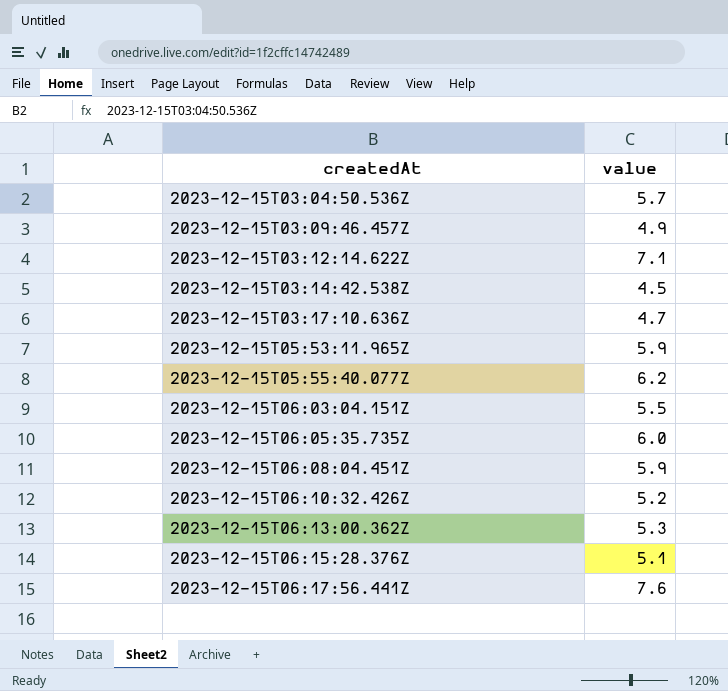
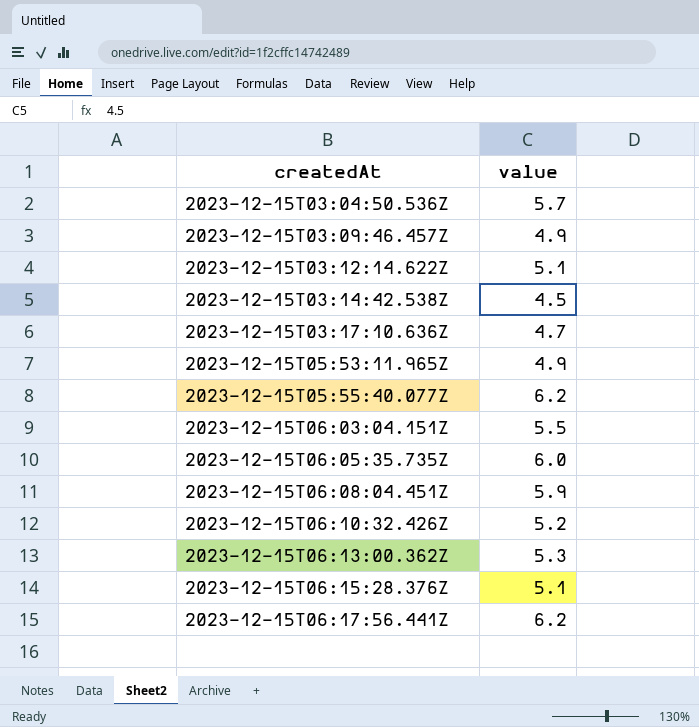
2023-12-15T03:12:14.622Z | value: 7.1 -> 5.1
2023-12-15T05:53:11.965Z | value: 5.9 -> 4.9
2023-12-15T06:17:56.441Z | value: 7.6 -> 6.2

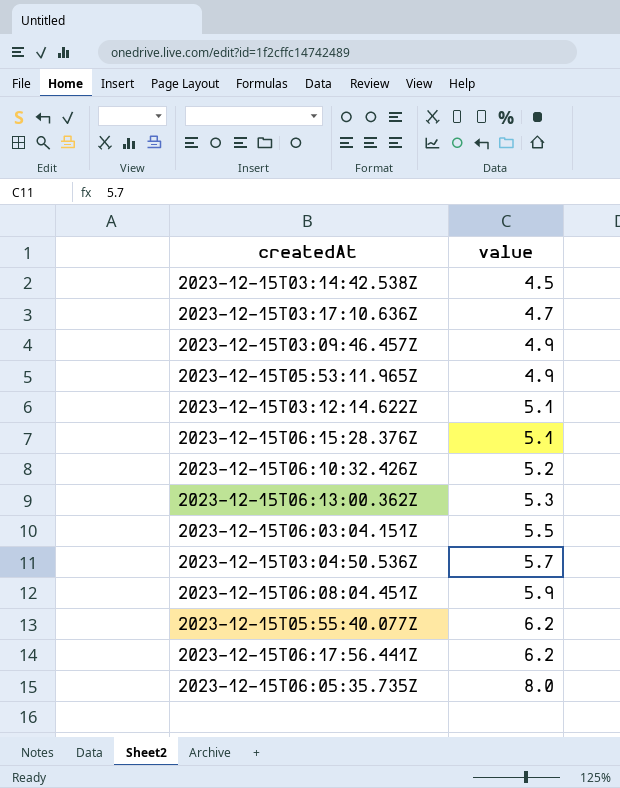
row order: createdAt ascending -> value ascending
2023-12-15T06:05:35.735Z | value: 6.0 -> 8.0

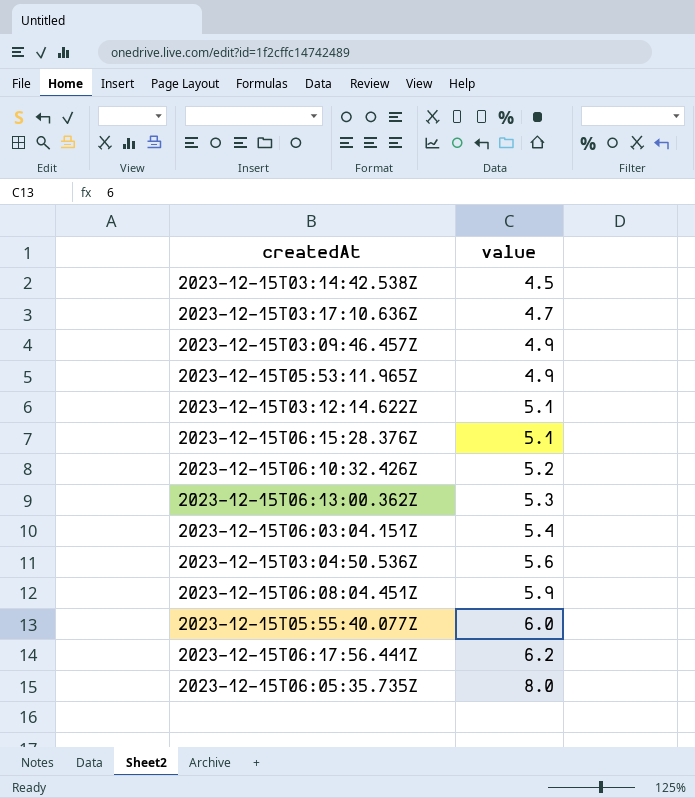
2023-12-15T06:03:04.151Z | value: 5.5 -> 5.4
2023-12-15T03:04:50.536Z | value: 5.7 -> 5.6
2023-12-15T05:55:40.077Z | value: 6.2 -> 6.0

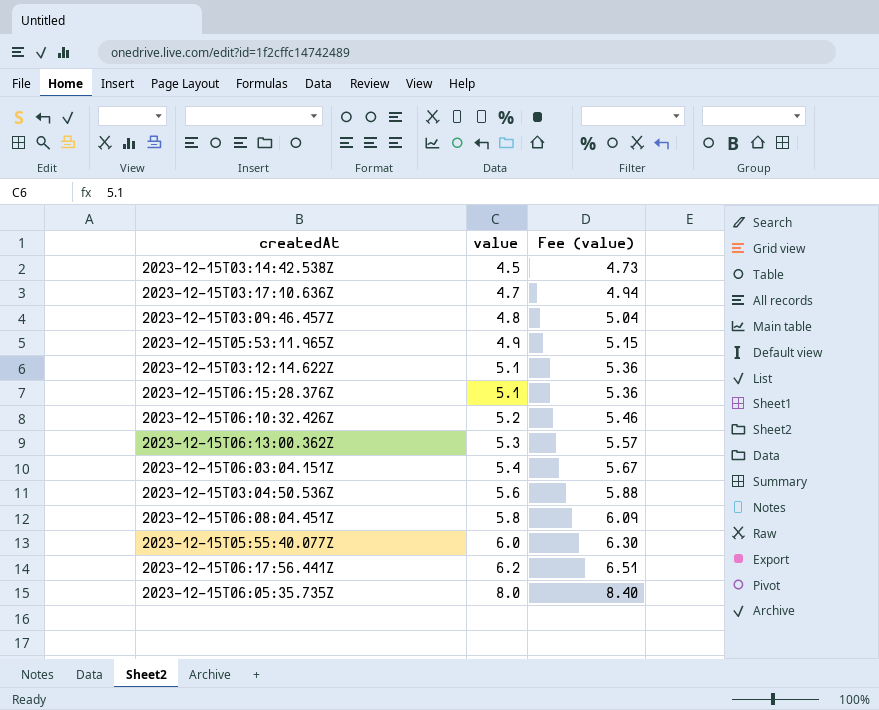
column Fee (value) | formula: none -> [value] * 1.05
2023-12-15T03:09:46.457Z | value: 4.9 -> 4.8
2023-12-15T06:08:04.451Z | value: 5.9 -> 5.8

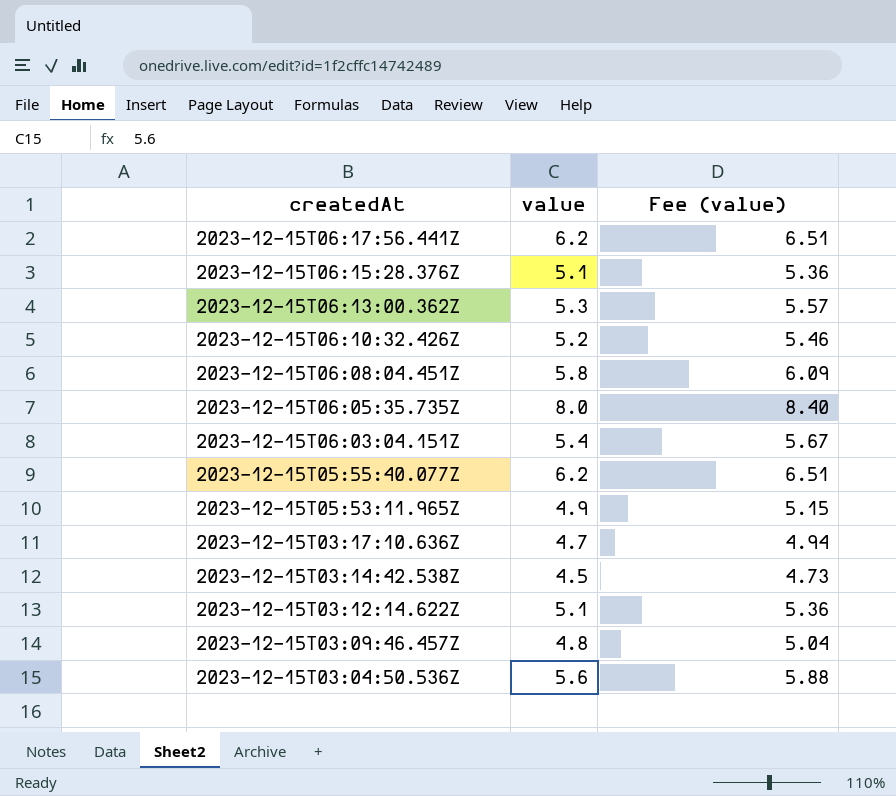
row order: value ascending -> createdAt descending
2023-12-15T05:55:40.077Z | value: 6.0 -> 6.2
2023-12-15T05:55:40.077Z | Fee (value): 6.30 -> 6.51

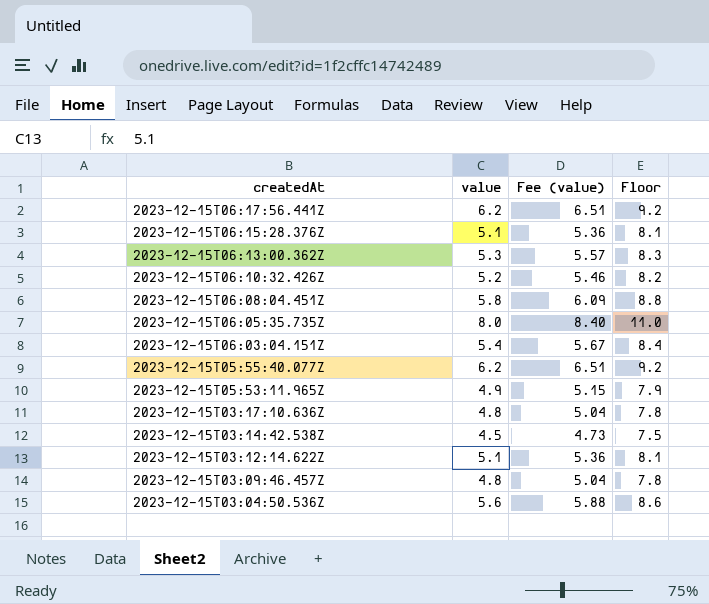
column Floor | formula: none -> [value] + 3
2023-12-15T03:17:10.636Z | value: 4.7 -> 4.8
2023-12-15T03:17:10.636Z | Fee (value): 4.94 -> 5.04

